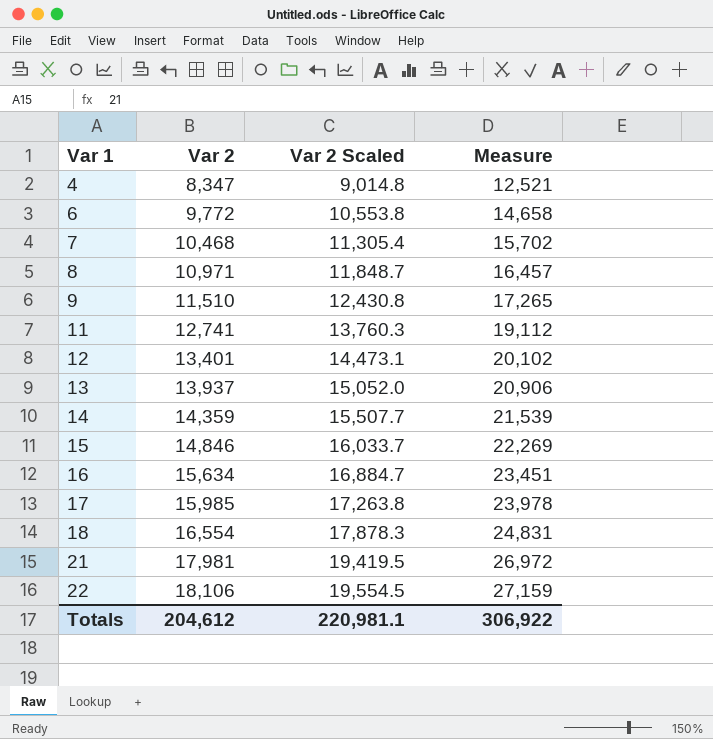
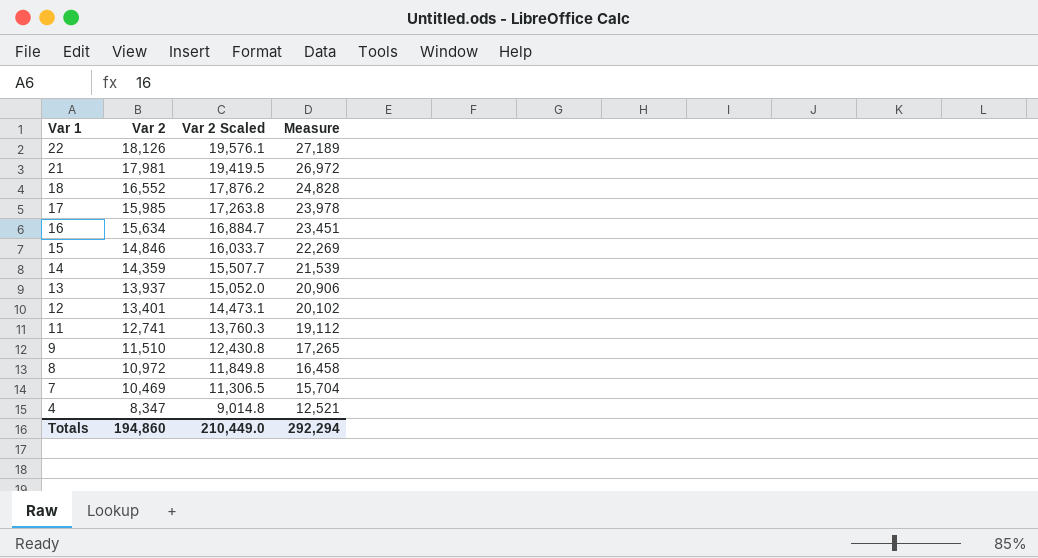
row order: Var 1 ascending -> Var 1 descending
row 6: 9,772 | 10,553.8 | 14,658 -> none
22 | Var 2: 18,106 -> 18,126
22 | Var 2 Scaled: 19,554.5 -> 19,576.1
22 | Measure: 27,159 -> 27,189
18 | Var 2: 16,554 -> 16,552
18 | Var 2 Scaled: 17,878.3 -> 17,876.2
18 | Measure: 24,831 -> 24,828
8 | Var 2: 10,971 -> 10,972
8 | Var 2 Scaled: 11,848.7 -> 11,849.8
8 | Measure: 16,457 -> 16,458
7 | Var 2: 10,468 -> 10,469
7 | Var 2 Scaled: 11,305.4 -> 11,306.5
7 | Measure: 15,702 -> 15,704
Totals | Var 2: 204,612 -> 194,860
Totals | Var 2 Scaled: 220,981.1 -> 210,449.0
Totals | Measure: 306,922 -> 292,294

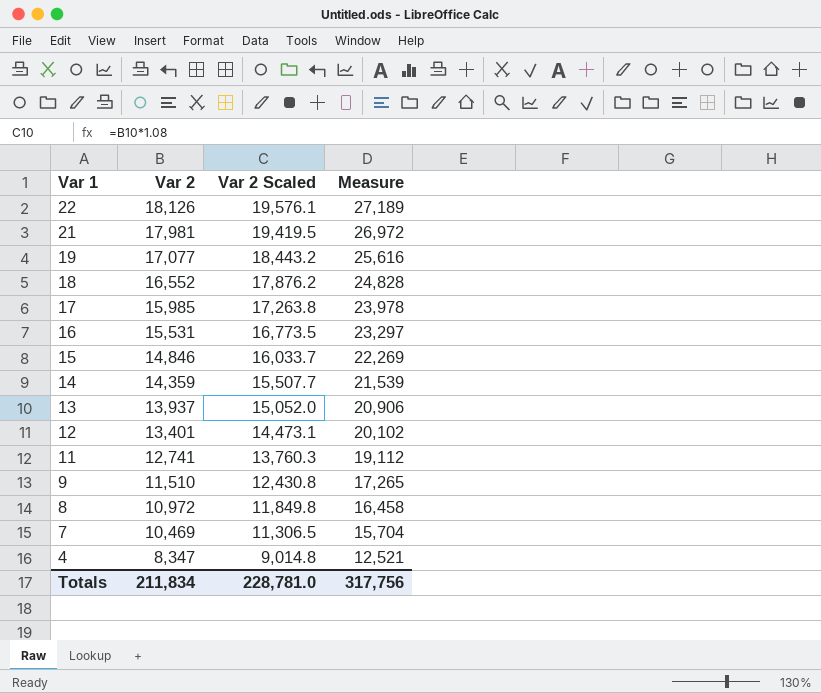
row 19: none -> 17,077 | 18,443.2 | 25,616
16 | Var 2: 15,634 -> 15,531
16 | Var 2 Scaled: 16,884.7 -> 16,773.5
16 | Measure: 23,451 -> 23,297
Totals | Var 2: 194,860 -> 211,834
Totals | Var 2 Scaled: 210,449.0 -> 228,781.0
Totals | Measure: 292,294 -> 317,756

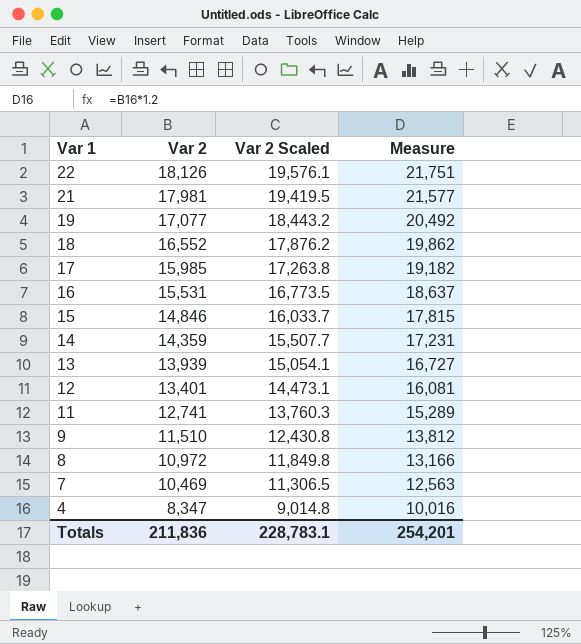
column Measure | formula: [Var 2] * 1.5 -> [Var 2] * 1.2
13 | Var 2: 13,937 -> 13,939
13 | Var 2 Scaled: 15,052.0 -> 15,054.1
Totals | Var 2: 211,834 -> 211,836
Totals | Var 2 Scaled: 228,781.0 -> 228,783.1
Totals | Measure: 317,756 -> 254,201

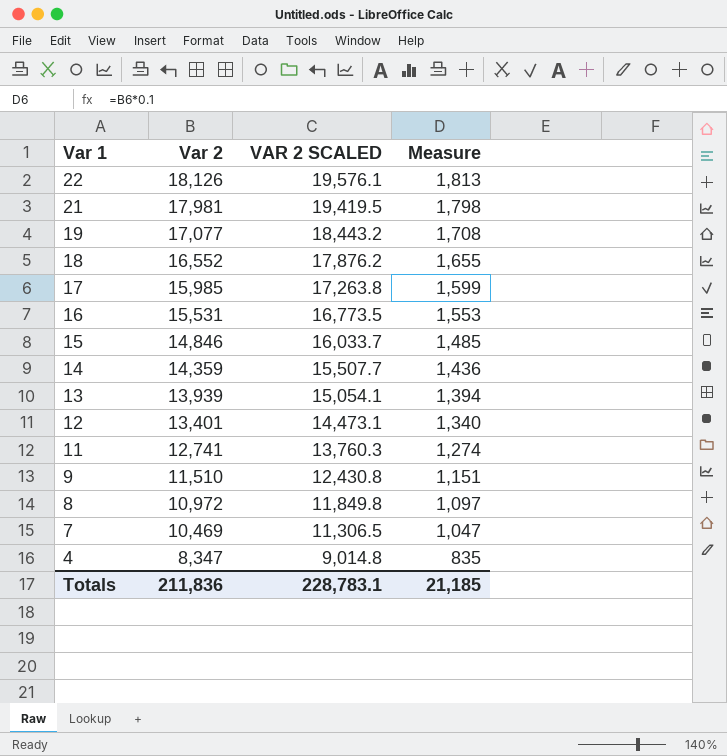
column name: Var 2 Scaled -> VAR 2 SCALED
column Measure | formula: [Var 2] * 1.2 -> [Var 2] * 0.1
Totals | Measure: 254,201 -> 21,185

